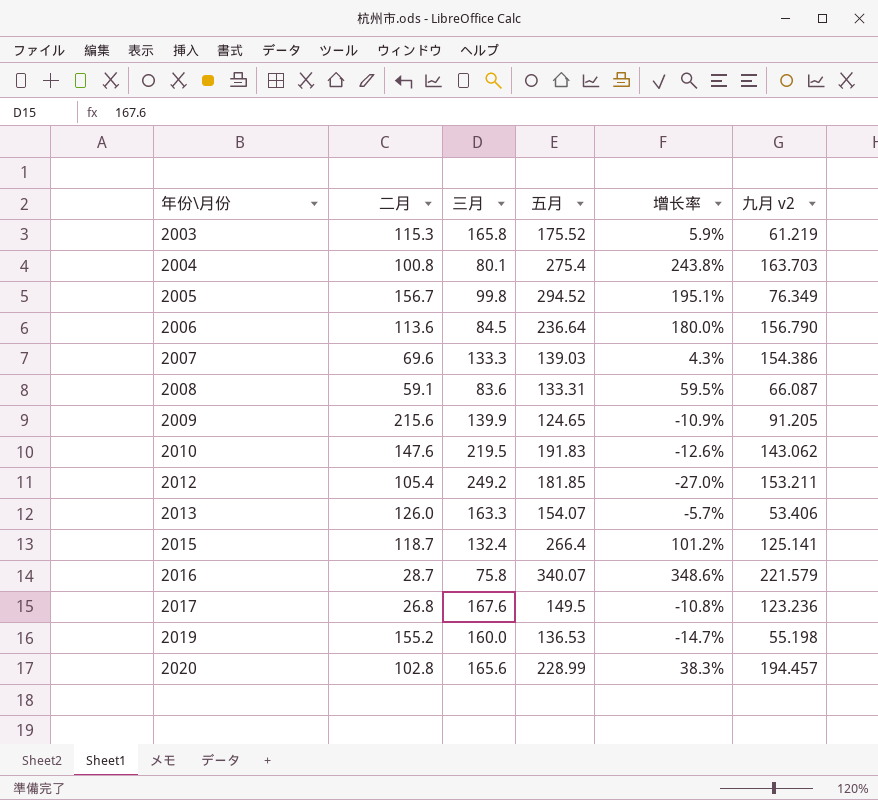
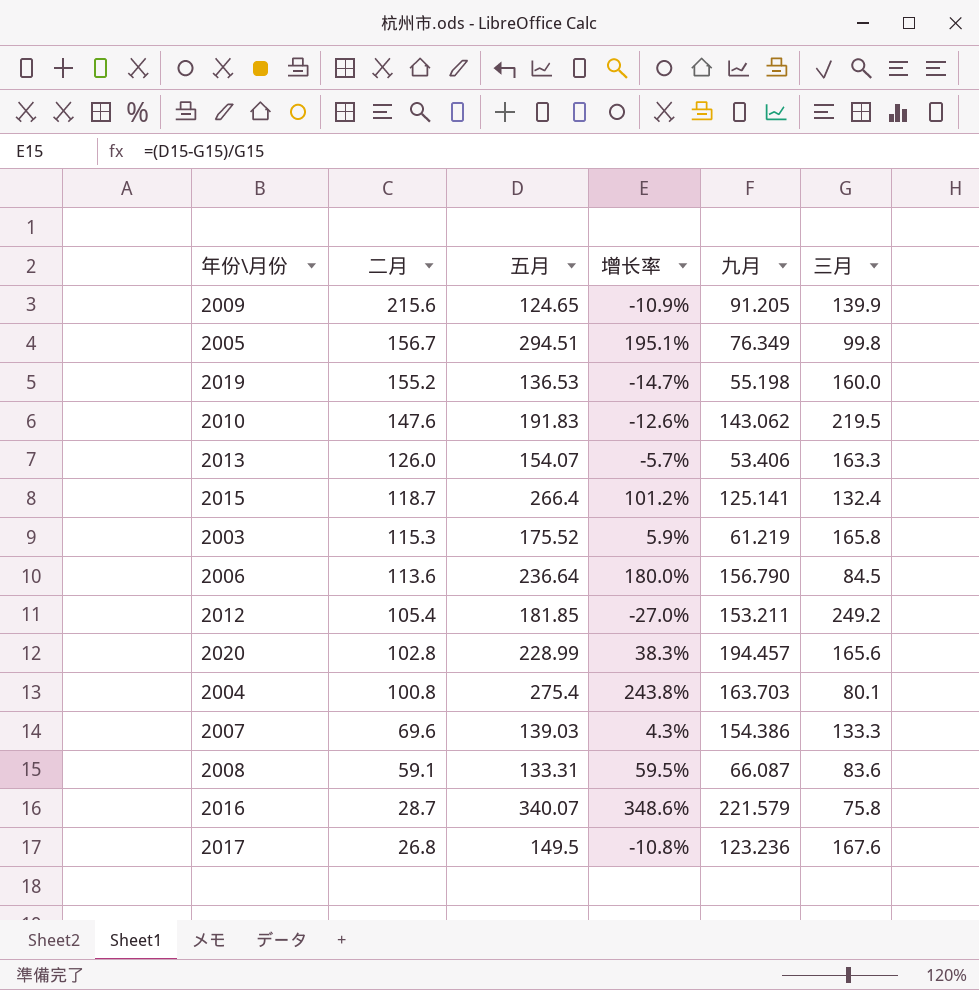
row order: 年份\月份 ascending -> 二月 descending
column name: 九月 v2 -> 九月
column 三月 | position: 3 -> 6
2005 | 五月: 294.52 -> 294.51

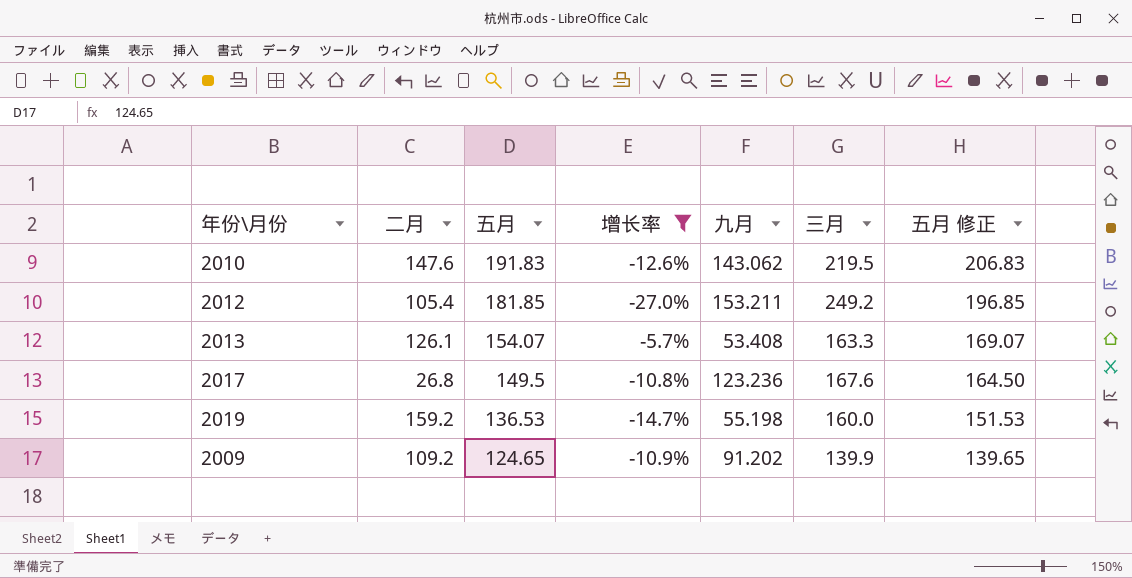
filter: none -> 增长率 <= -5.7%
row order: 二月 descending -> 五月 descending
column 五月 修正 | formula: none -> [五月] + 15
2013 | 二月: 126.0 -> 126.1
2013 | 九月: 53.406 -> 53.408
2019 | 二月: 155.2 -> 159.2
2009 | 二月: 215.6 -> 109.2
2009 | 九月: 91.205 -> 91.202

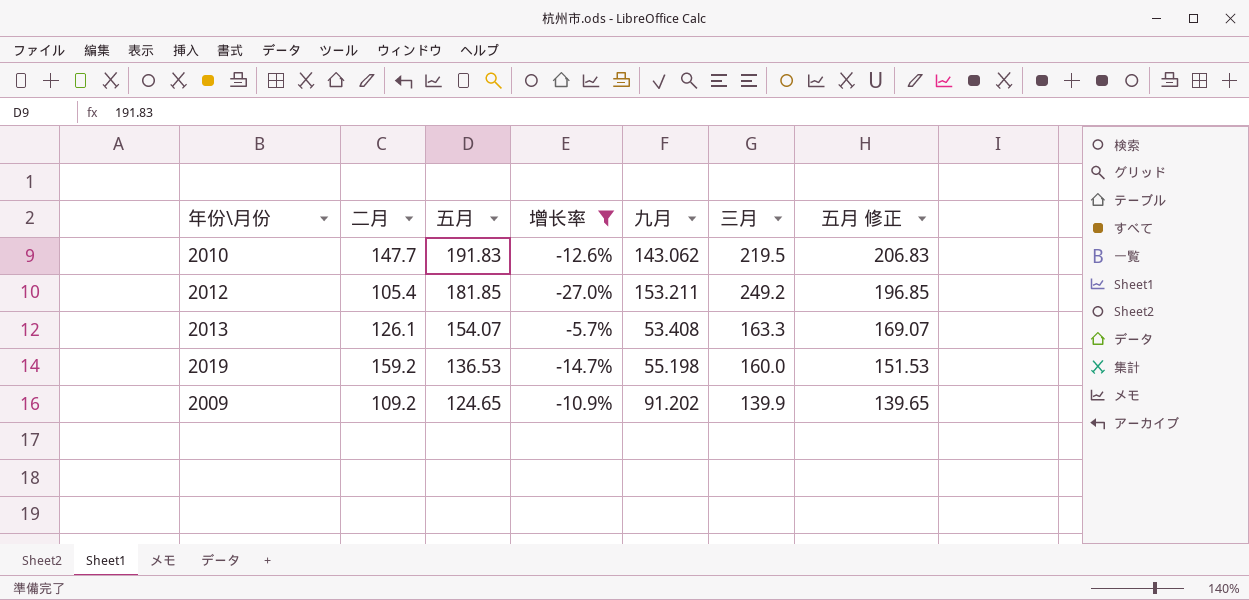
row 2017: 26.8 | 149.5 | -10.8% | 123.236 | 167.6 | 164.50 -> none
2010 | 二月: 147.6 -> 147.7

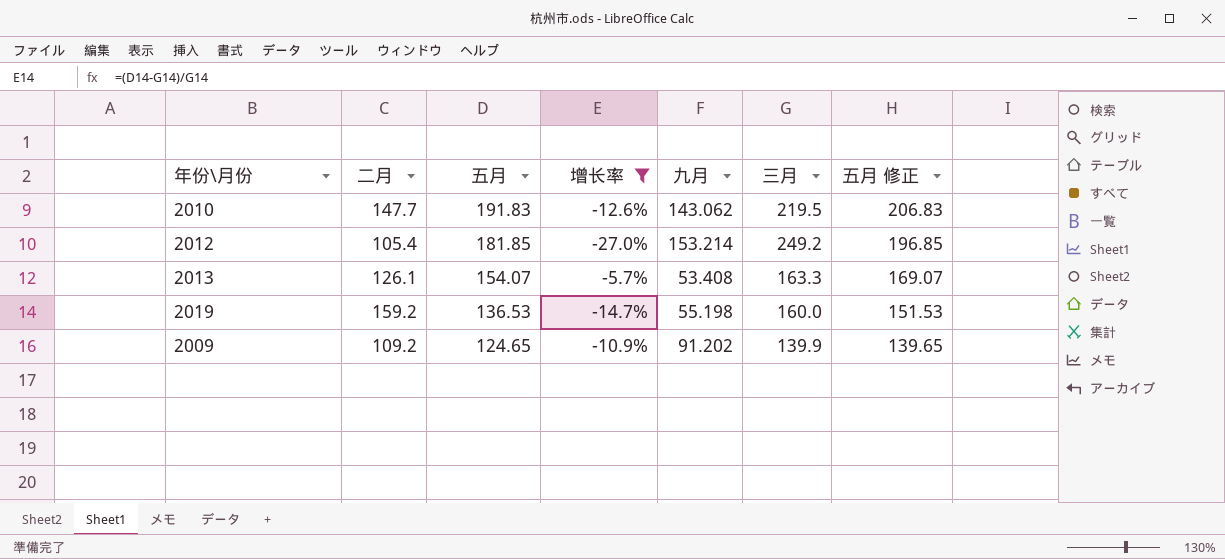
2012 | 九月: 153.211 -> 153.214

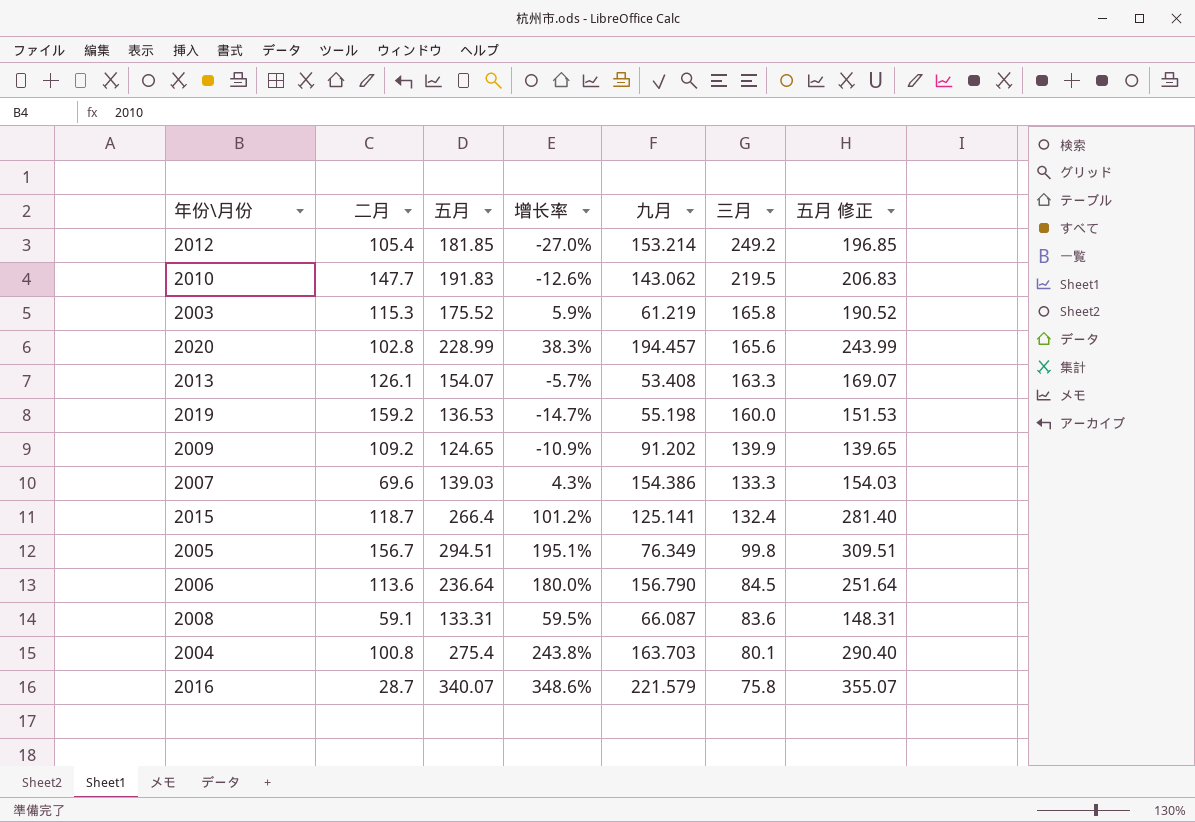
filter: 增长率 <= -5.7% -> none
row order: 五月 descending -> 三月 descending

